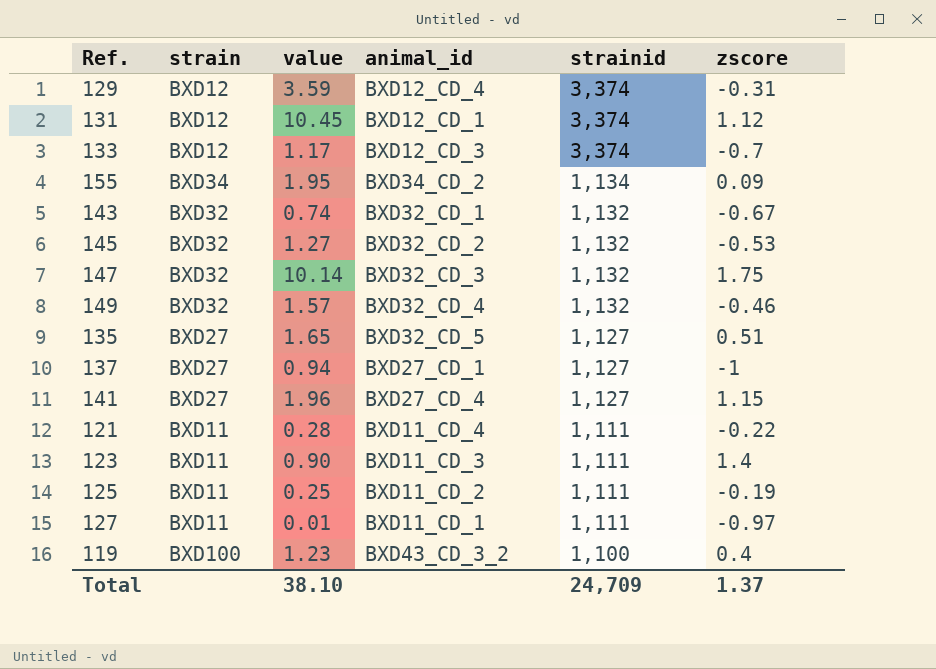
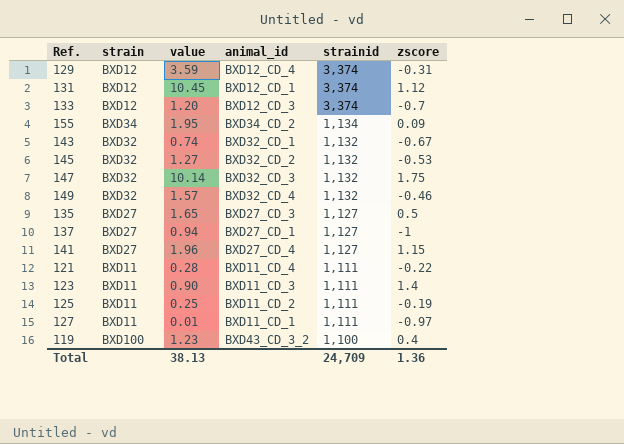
133 | value: 1.17 -> 1.20
135 | animal_id: BXD32_CD_5 -> BXD27_CD_3
135 | zscore: 0.51 -> 0.5
Total | value: 38.10 -> 38.13
Total | zscore: 1.37 -> 1.36

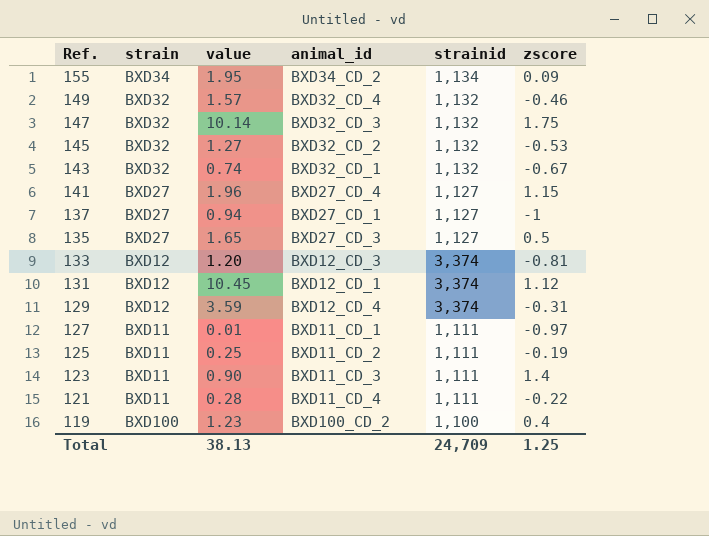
row order: strainid descending -> Ref. descending
133 | zscore: -0.7 -> -0.81
119 | animal_id: BXD43_CD_3_2 -> BXD100_CD_2
Total | zscore: 1.36 -> 1.25

